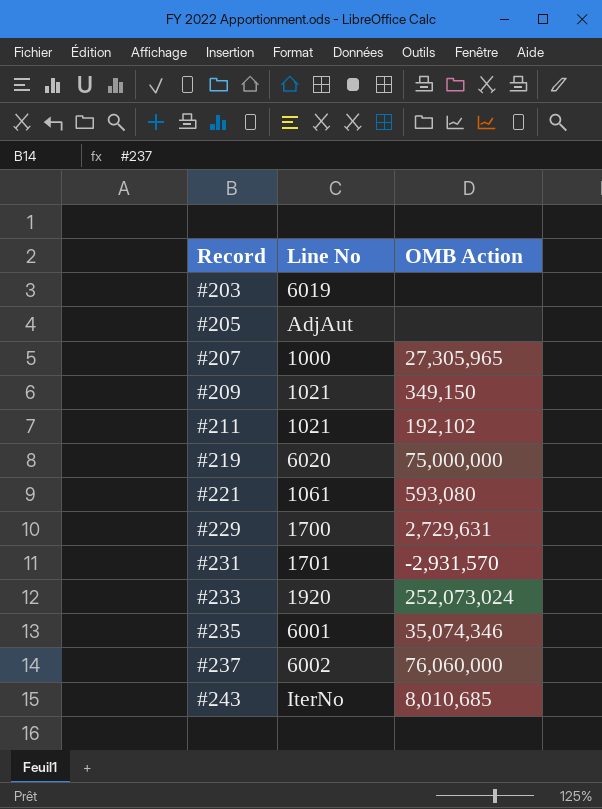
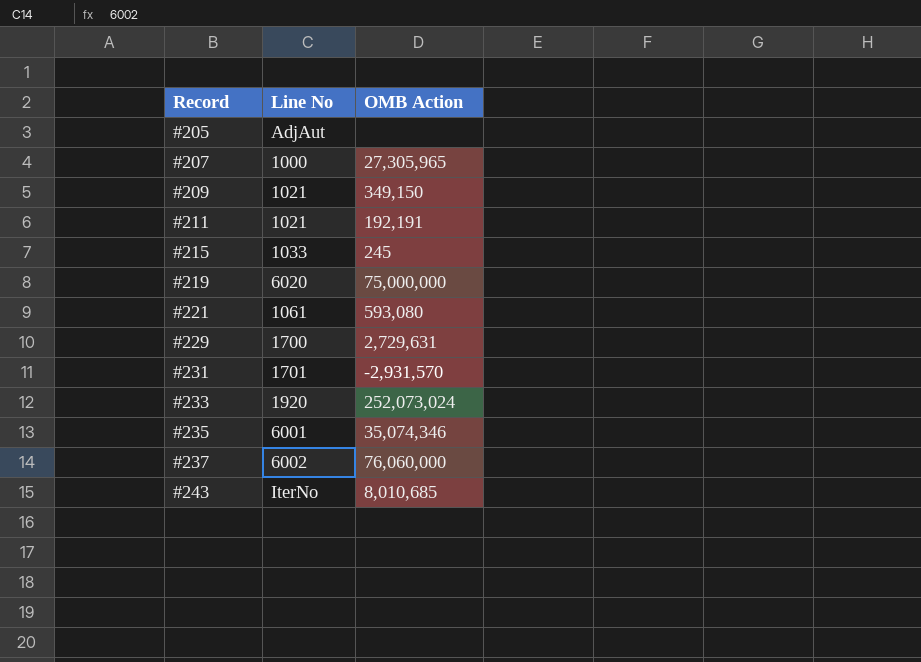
row #203: 6019 | none -> none
#211 | OMB Action: 192,102 -> 192,191
row #215: none -> 1033 | 245

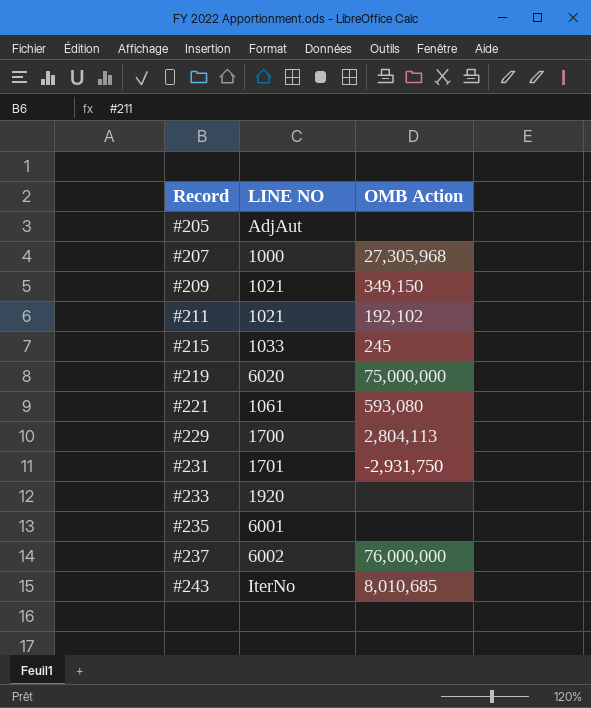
column name: Line No -> LINE NO
#207 | OMB Action: 27,305,965 -> 27,305,968
#211 | OMB Action: 192,191 -> 192,102
#229 | OMB Action: 2,729,631 -> 2,804,113
#231 | OMB Action: -2,931,570 -> -2,931,750
#233 | OMB Action: 252,073,024 -> none
#235 | OMB Action: 35,074,346 -> none
#237 | OMB Action: 76,060,000 -> 76,000,000

